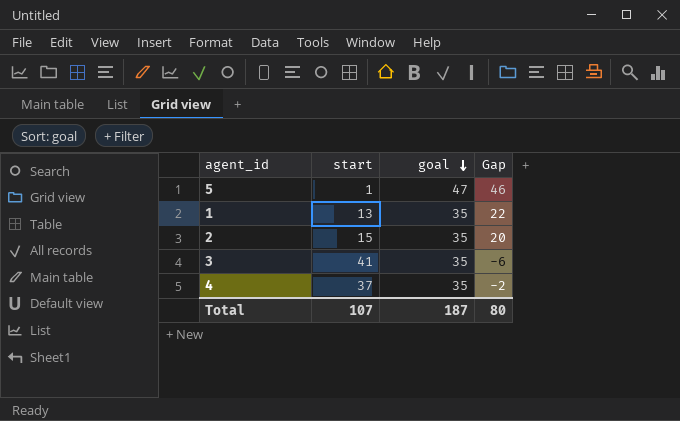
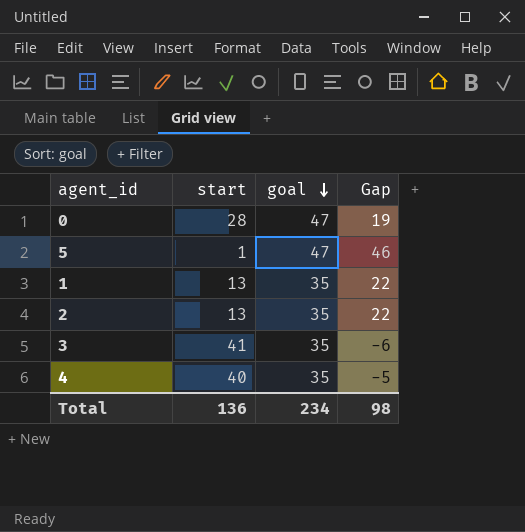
row 0: none -> 28 | 47 | 19
2 | start: 15 -> 13
2 | Gap: 20 -> 22
4 | start: 37 -> 40
4 | Gap: -2 -> -5
Total | start: 107 -> 136
Total | goal: 187 -> 234
Total | Gap: 80 -> 98

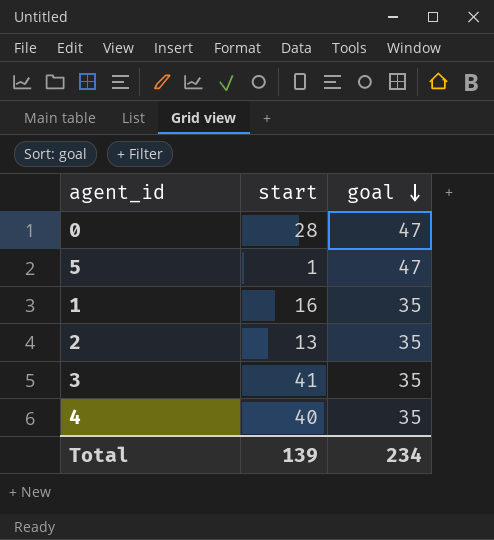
column Gap | formula: [goal] - [start] -> none
1 | start: 13 -> 16
Total | start: 136 -> 139

